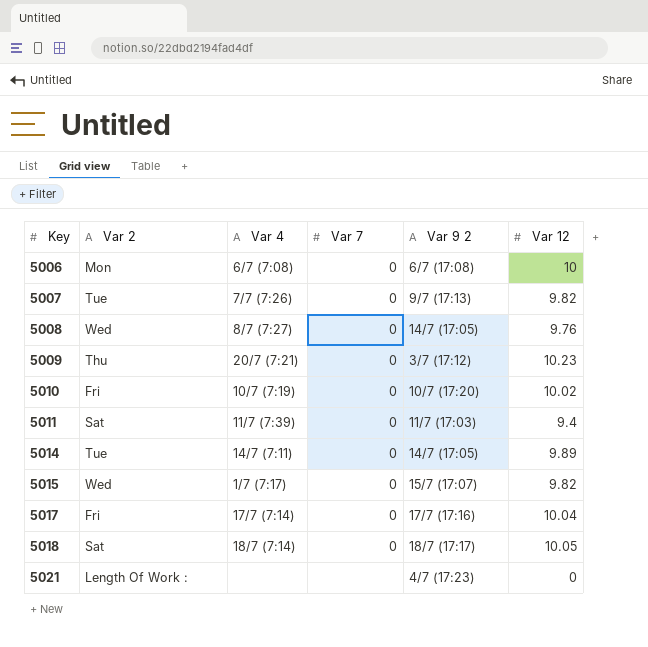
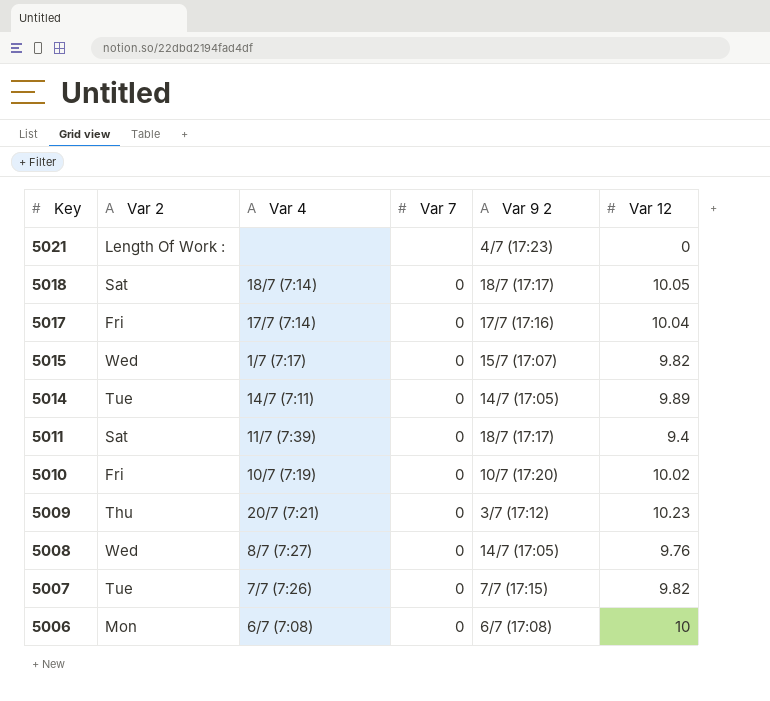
row order: Key ascending -> Key descending
5011 | Var 9 2: 11/7 (17:03) -> 18/7 (17:17)
5007 | Var 9 2: 9/7 (17:13) -> 7/7 (17:15)

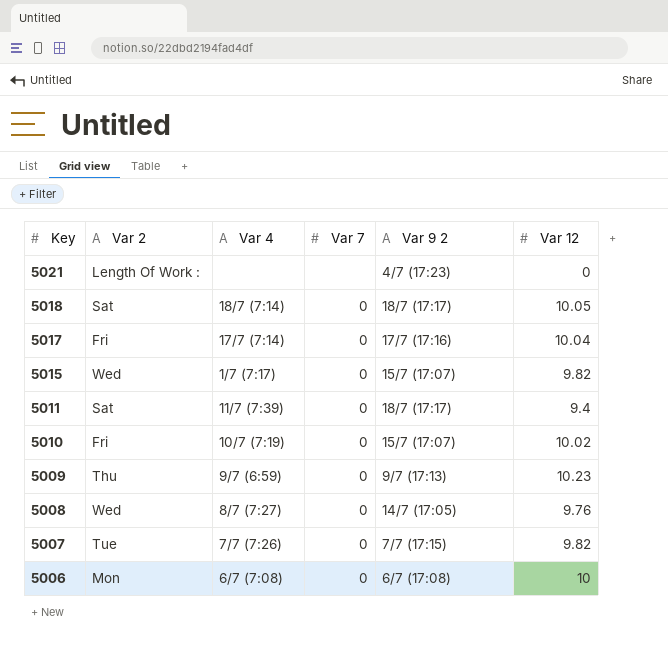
row 5014: Tue | 14/7 (7:11) | 0 | 14/7 (17:05) | 9.89 -> none
5010 | Var 9 2: 10/7 (17:20) -> 15/7 (17:07)
5009 | Var 4: 20/7 (7:21) -> 9/7 (6:59)
5009 | Var 9 2: 3/7 (17:12) -> 9/7 (17:13)

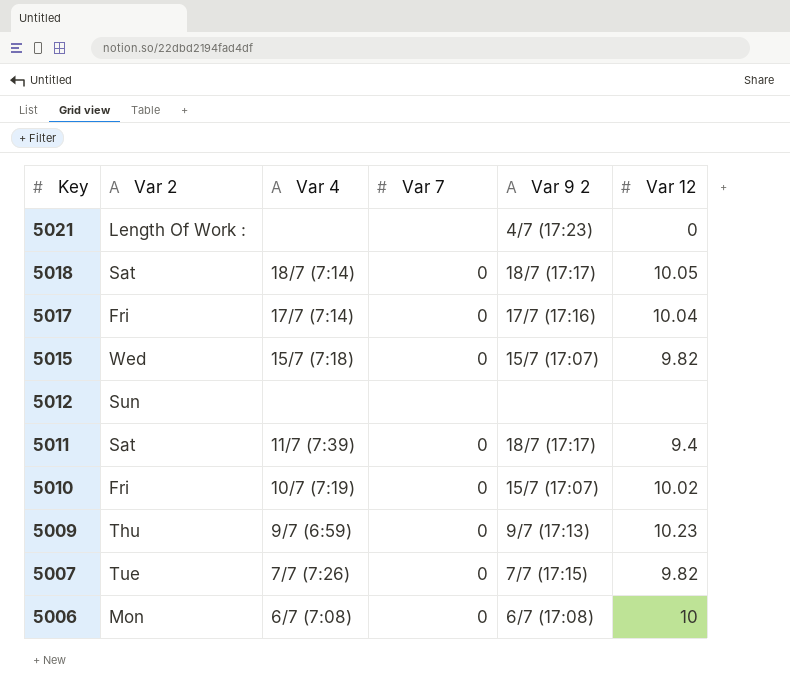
row 5008: Wed | 8/7 (7:27) | 0 | 14/7 (17:05) | 9.76 -> none
5015 | Var 4: 1/7 (7:17) -> 15/7 (7:18)
row 5012: none -> Sun | none | none | none | none

